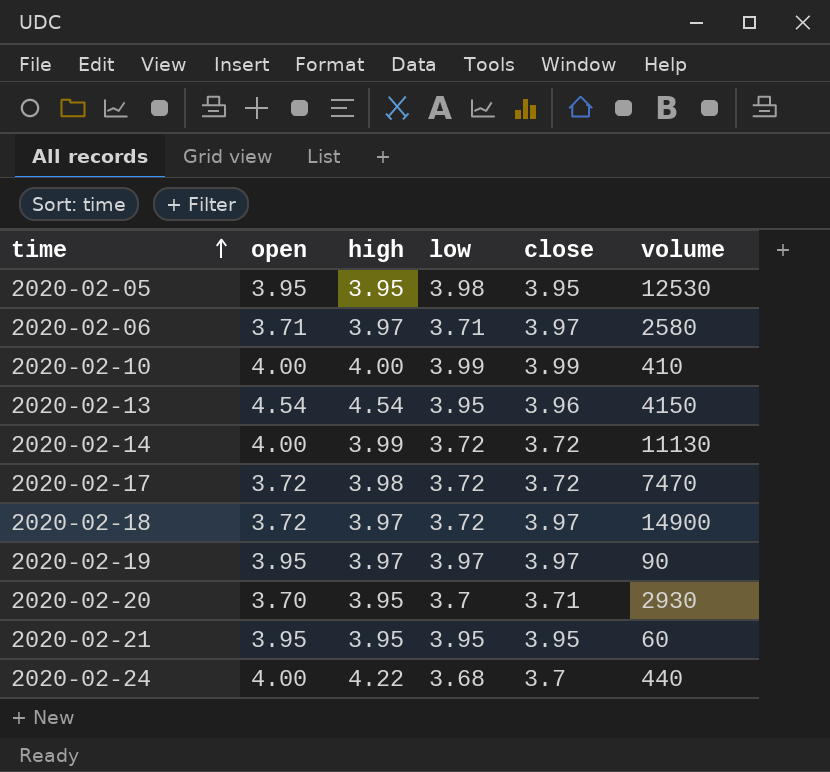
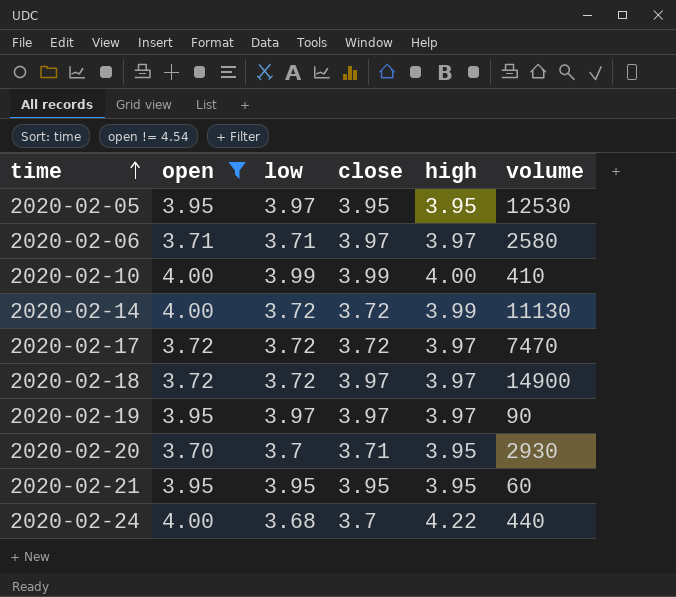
filter: none -> open != 4.54
column high | position: 3 -> 5
2020-02-05 | low: 3.98 -> 3.97
2020-02-17 | high: 3.98 -> 3.97

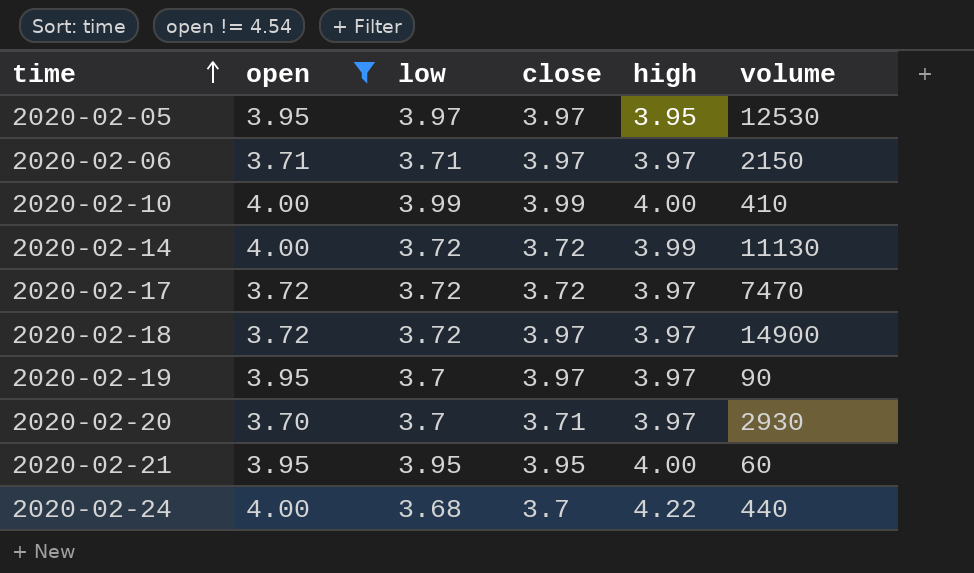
2020-02-05 | close: 3.95 -> 3.97
2020-02-06 | volume: 2580 -> 2150
2020-02-19 | low: 3.97 -> 3.7
2020-02-20 | high: 3.95 -> 3.97
2020-02-21 | high: 3.95 -> 4.00

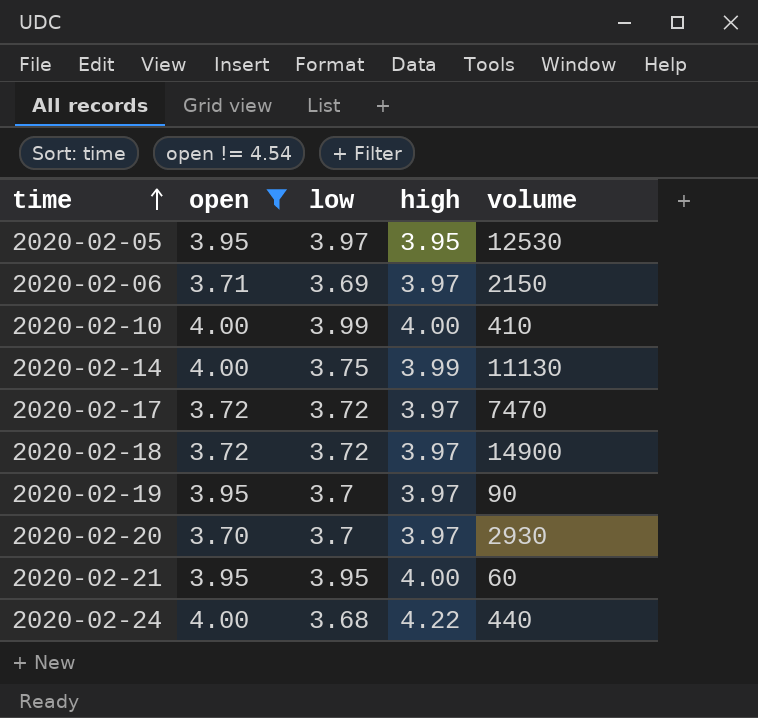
column close | position: 4 -> none
2020-02-06 | low: 3.71 -> 3.69
2020-02-14 | low: 3.72 -> 3.75

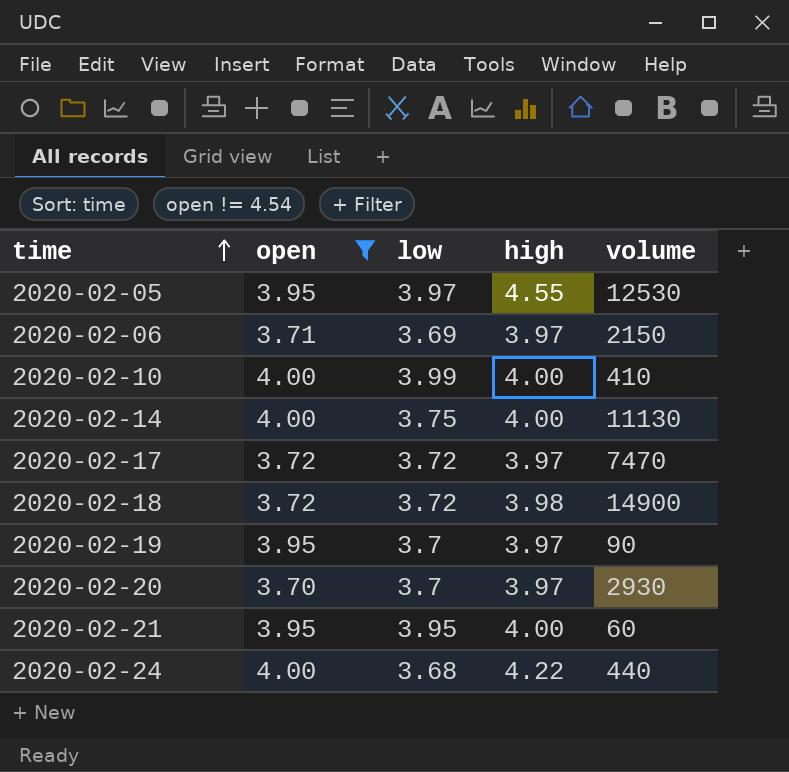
2020-02-05 | high: 3.95 -> 4.55
2020-02-14 | high: 3.99 -> 4.00
2020-02-18 | high: 3.97 -> 3.98

